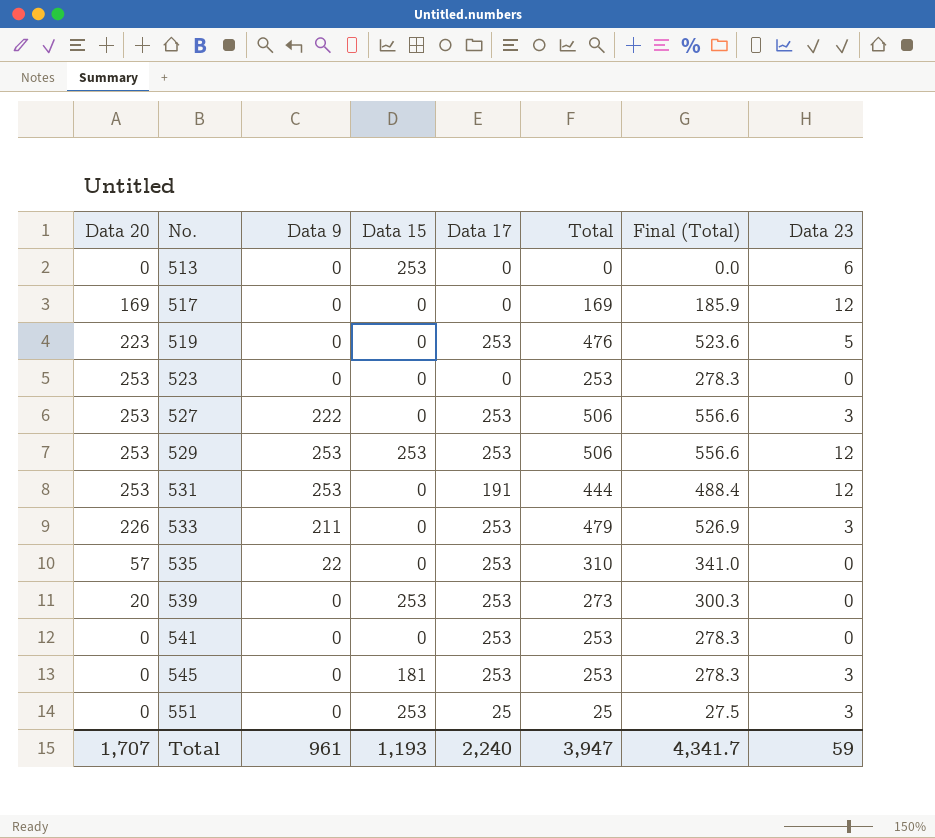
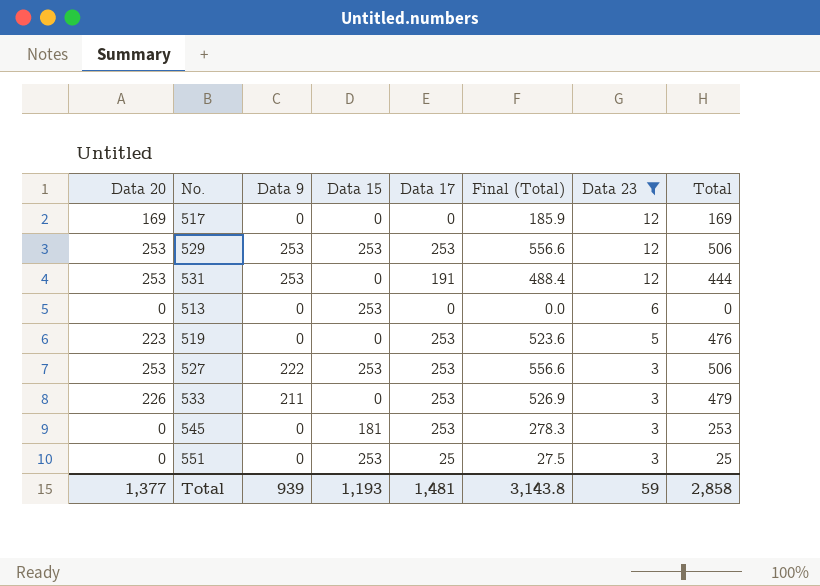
filter: none -> Data 23 != 0
row order: No. ascending -> Data 23 descending
column Total | position: 6 -> 8
527 | Data 15: 0 -> 253
Total | Data 20: 1,707 -> 1,377
Total | Data 9: 961 -> 939
Total | Data 17: 2,240 -> 1,481
Total | Final (Total): 4,341.7 -> 3,143.8
Total | Total: 3,947 -> 2,858

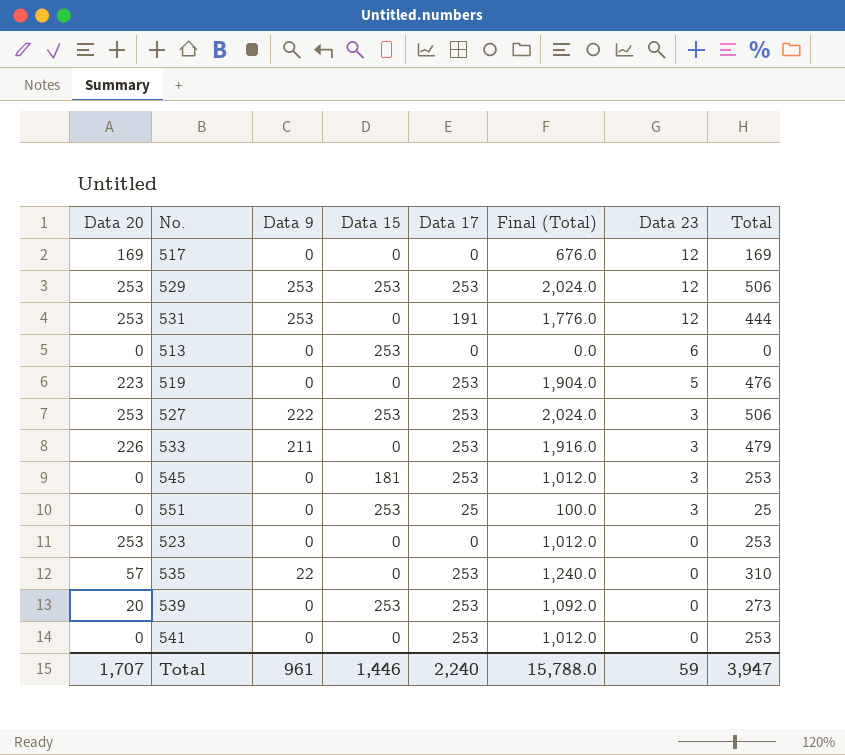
filter: Data 23 != 0 -> none
column Final (Total) | formula: [Total] * 1.1 -> [Total] * 4
Total | Data 20: 1,377 -> 1,707
Total | Data 9: 939 -> 961
Total | Data 15: 1,193 -> 1,446
Total | Data 17: 1,481 -> 2,240
Total | Final (Total): 3,143.8 -> 15,788.0
Total | Total: 2,858 -> 3,947

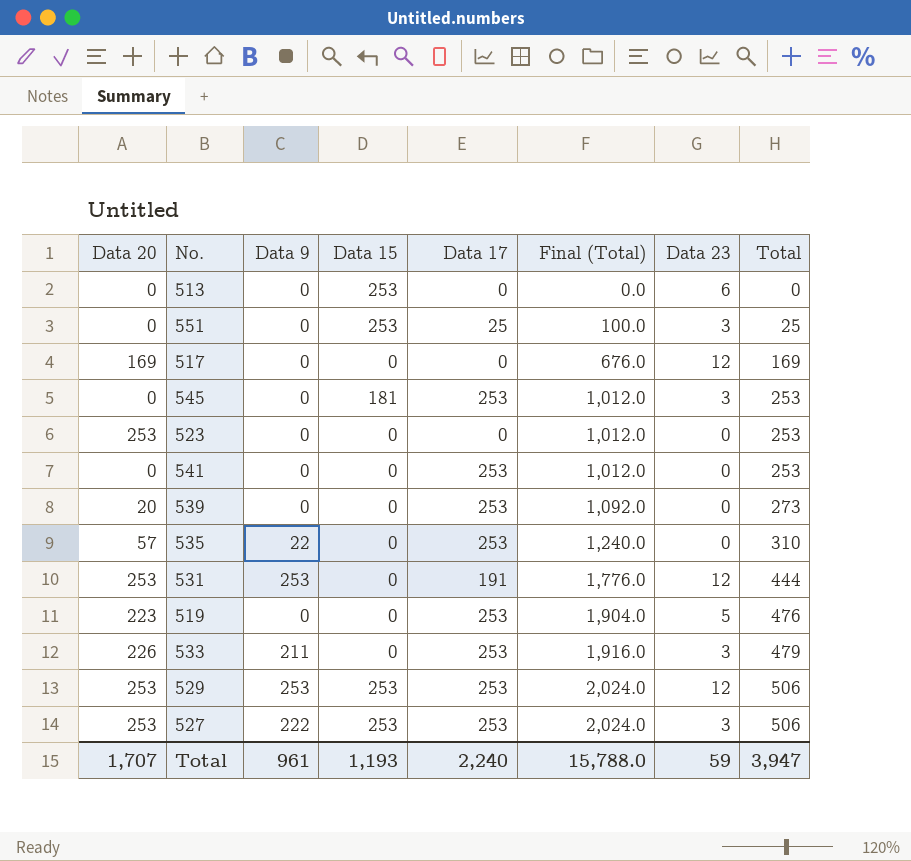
row order: Data 23 descending -> Final (Total) ascending
539 | Data 15: 253 -> 0
Total | Data 15: 1,446 -> 1,193

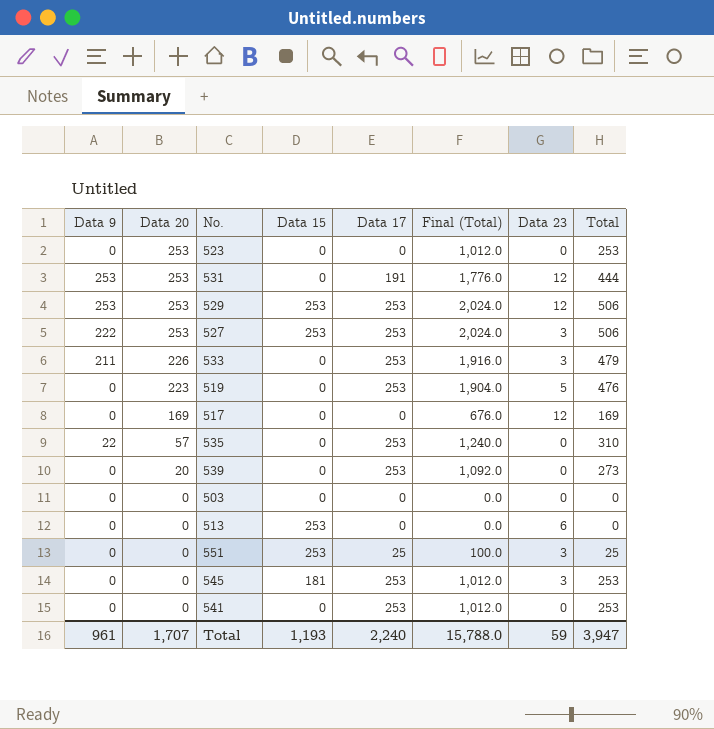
row order: Final (Total) ascending -> Data 20 descending
column Data 9 | position: 3 -> 1
row 503: none -> 0 | 0 | 0 | 0 | 0.0 | 0 | 0

